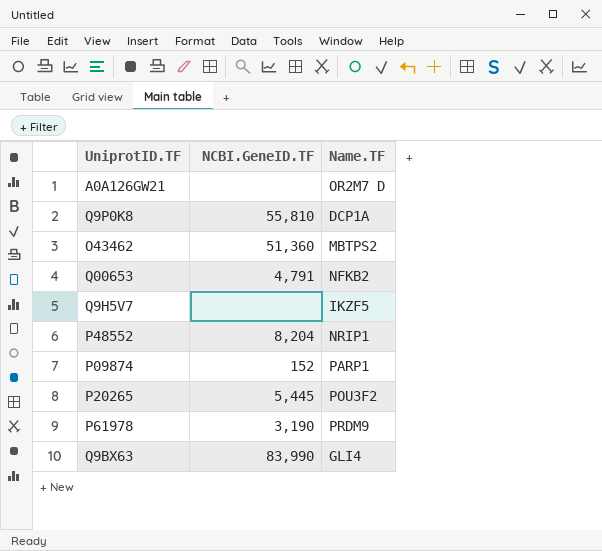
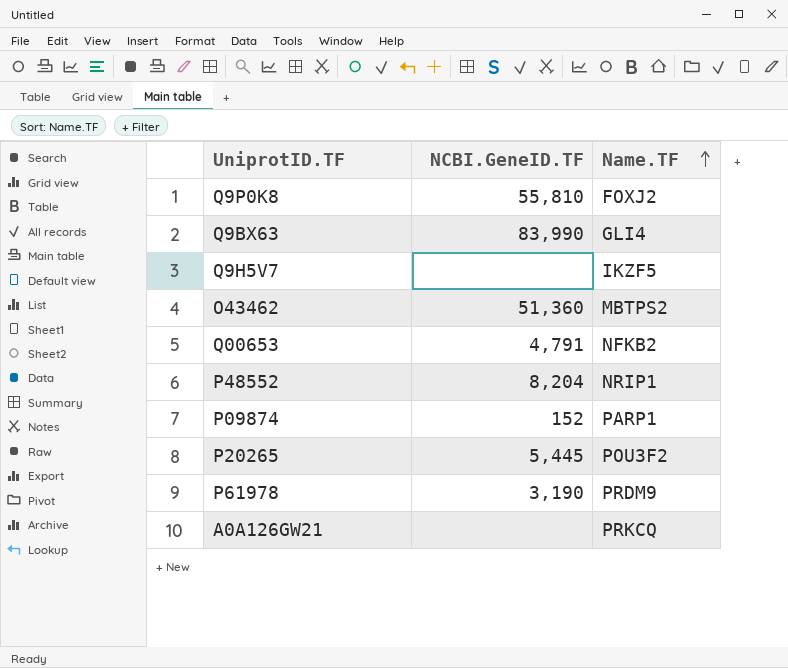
row order: none -> Name.TF ascending
Q9P0K8 | Name.TF: DCP1A -> FOXJ2
A0A126GW21 | Name.TF: OR2M7 D -> PRKCQ

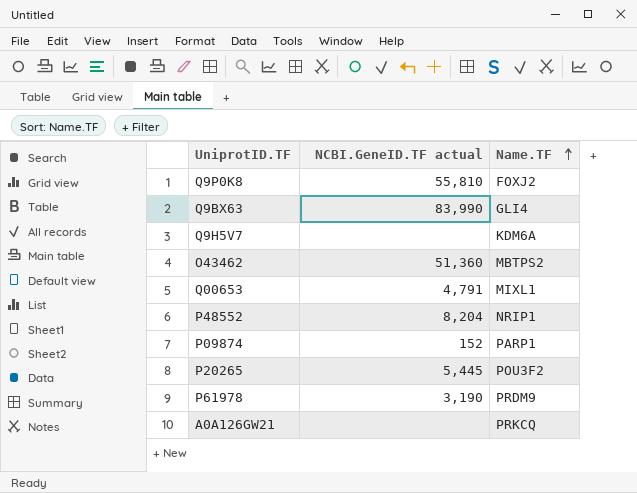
column name: NCBI.GeneID.TF -> NCBI.GeneID.TF actual
Q9H5V7 | Name.TF: IKZF5 -> KDM6A
Q00653 | Name.TF: NFKB2 -> MIXL1

